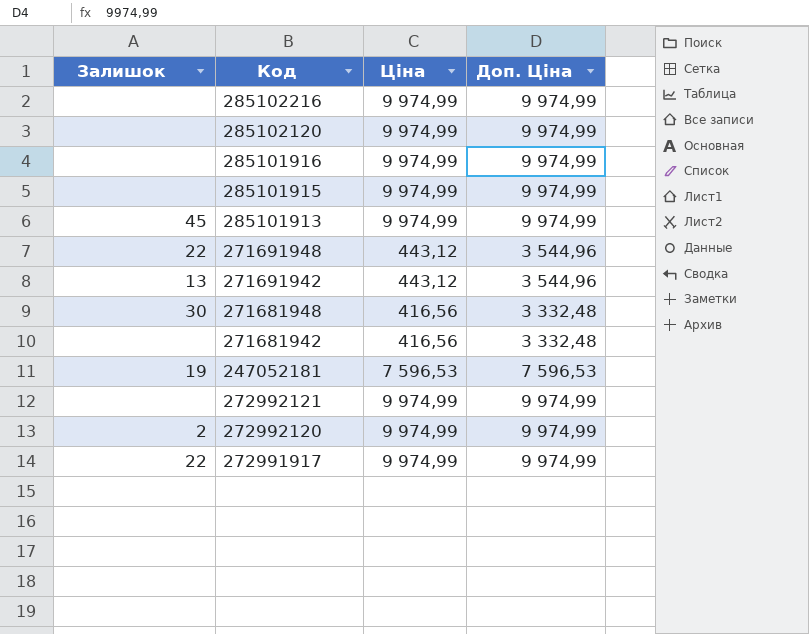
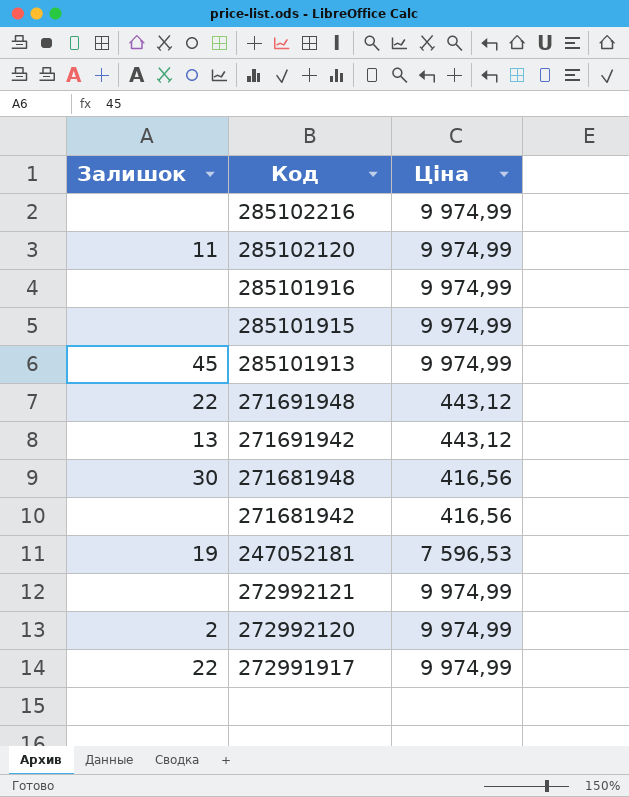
column Доп. Ціна | position: 4 -> none
285102120 | Залишок: none -> 11

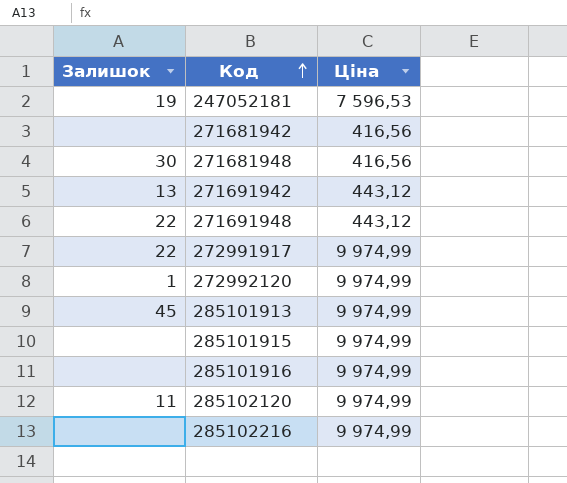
row order: none -> Код ascending
row 272992121: none | 9 974,99 -> none
272992120 | Залишок: 2 -> 1

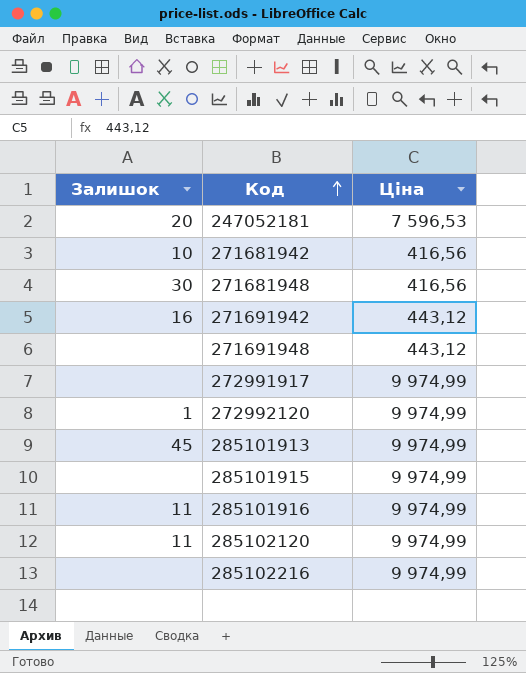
247052181 | Залишок: 19 -> 20
271681942 | Залишок: none -> 10
271691942 | Залишок: 13 -> 16
271691948 | Залишок: 22 -> none
272991917 | Залишок: 22 -> none
285101916 | Залишок: none -> 11

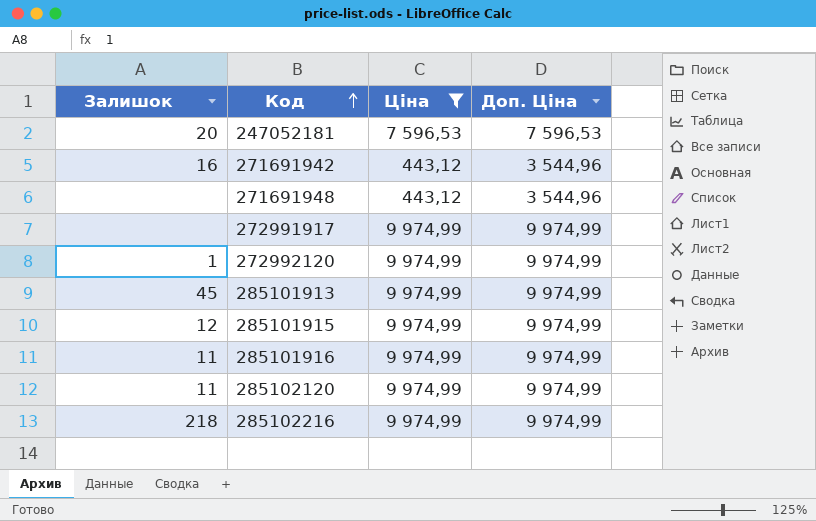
filter: none -> Ціна != 416,56
column Доп. Ціна | position: none -> 4
285101915 | Залишок: none -> 12
285102216 | Залишок: none -> 218

